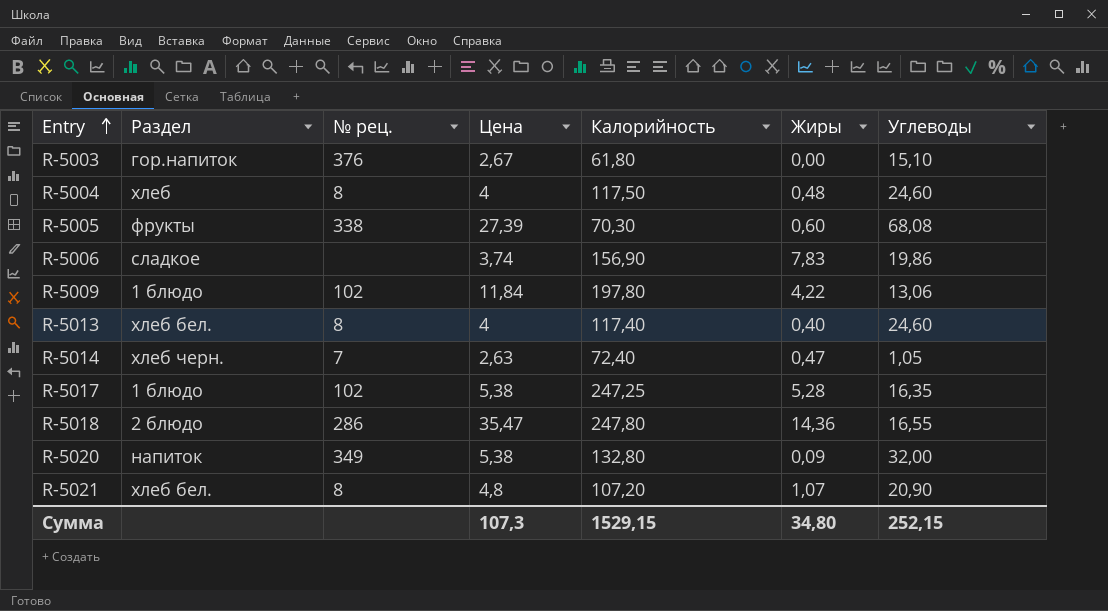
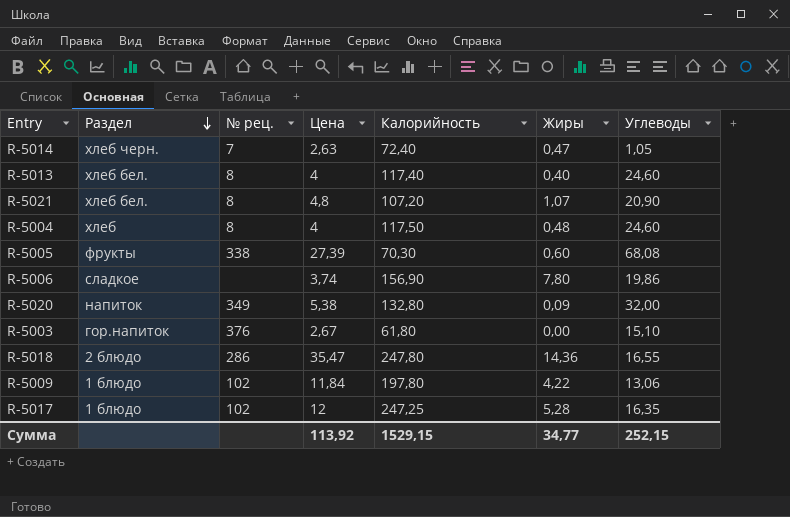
row order: Entry ascending -> Раздел descending
R-5006 | Жиры: 7,83 -> 7,80
R-5017 | Цена: 5,38 -> 12
Сумма | Цена: 107,3 -> 113,92
Сумма | Жиры: 34,80 -> 34,77

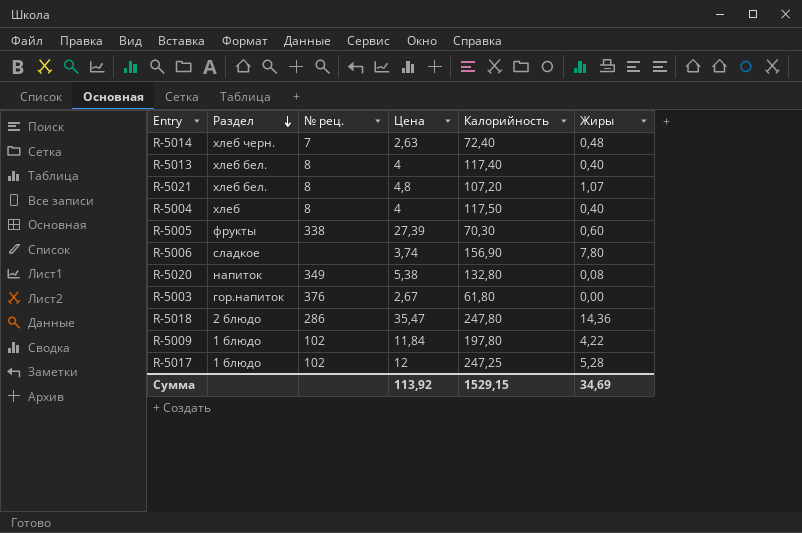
column Углеводы | position: 7 -> none
R-5014 | Жиры: 0,47 -> 0,48
R-5004 | Жиры: 0,48 -> 0,40
R-5020 | Жиры: 0,09 -> 0,08
Сумма | Жиры: 34,77 -> 34,69

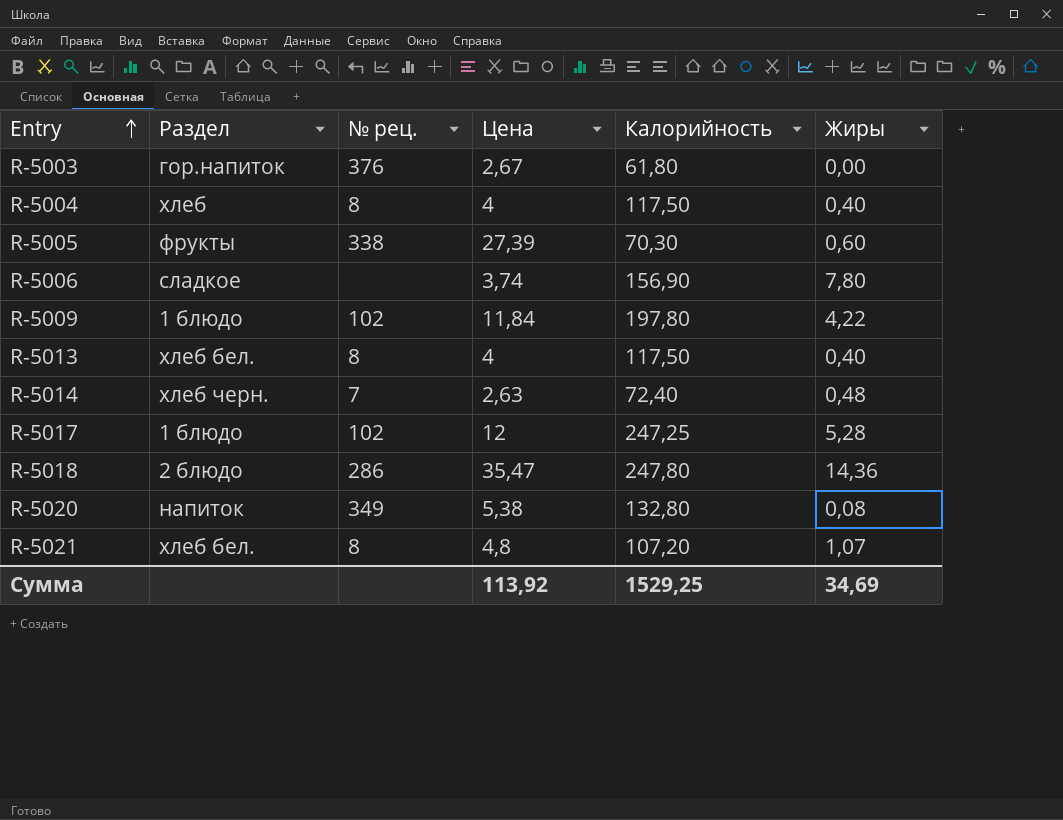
row order: Раздел descending -> Entry ascending
R-5013 | Калорийность: 117,40 -> 117,50
Сумма | Калорийность: 1529,15 -> 1529,25

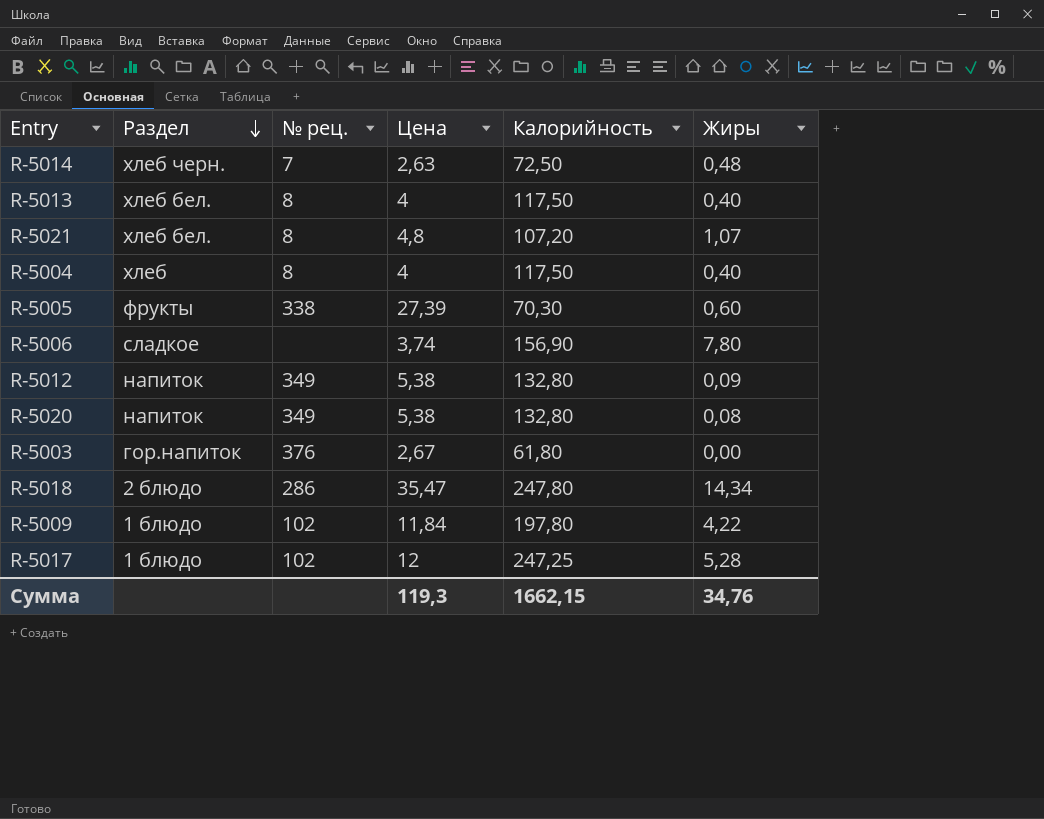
row order: Entry ascending -> Раздел descending
R-5014 | Калорийность: 72,40 -> 72,50
row R-5012: none -> напиток | 349 | 5,38 | 132,80 | 0,09
R-5018 | Жиры: 14,36 -> 14,34
Сумма | Цена: 113,92 -> 119,3
Сумма | Калорийность: 1529,25 -> 1662,15
Сумма | Жиры: 34,69 -> 34,76

